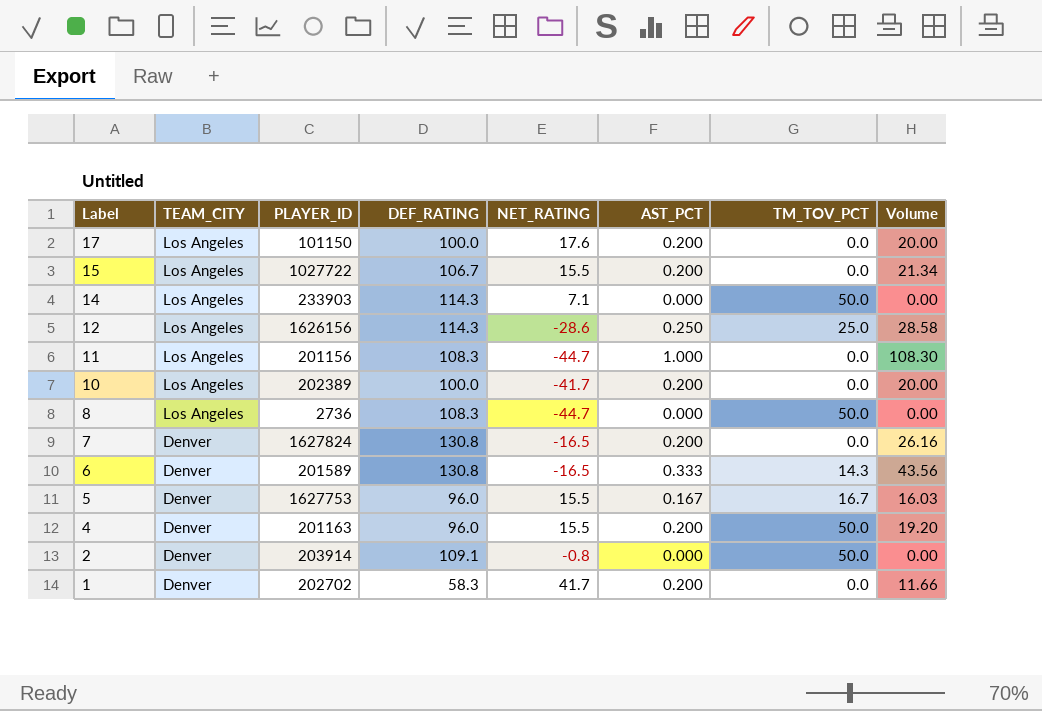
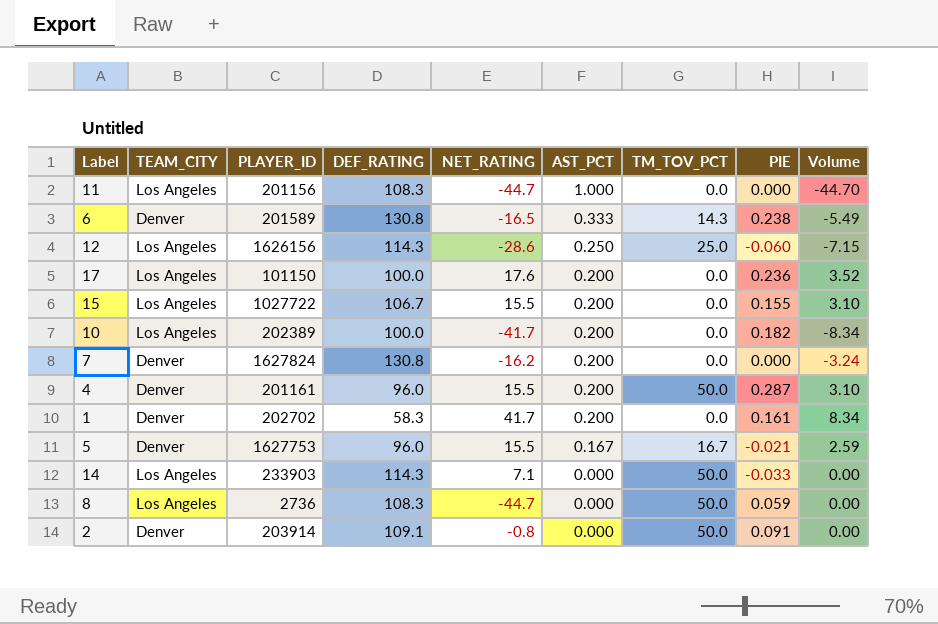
row order: Label descending -> AST_PCT descending
column PIE | position: none -> 8
column Volume | formula: [DEF_RATING] * [AST_PCT] -> [NET_RATING] * [AST_PCT]
7 | NET_RATING: -16.5 -> -16.2
4 | PLAYER_ID: 201163 -> 201161

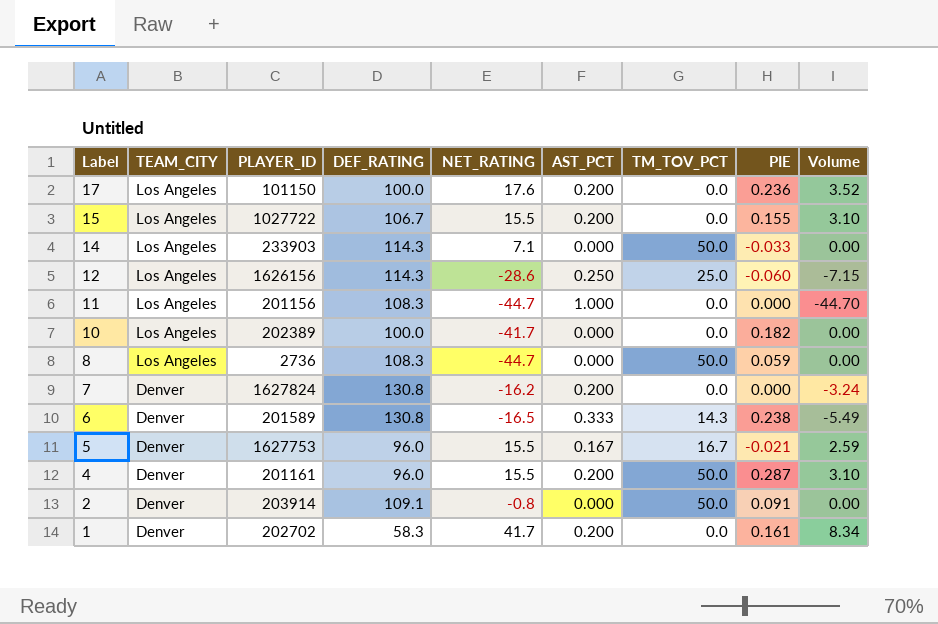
row order: AST_PCT descending -> Label descending
10 | AST_PCT: 0.200 -> 0.000
10 | Volume: -8.34 -> 0.00

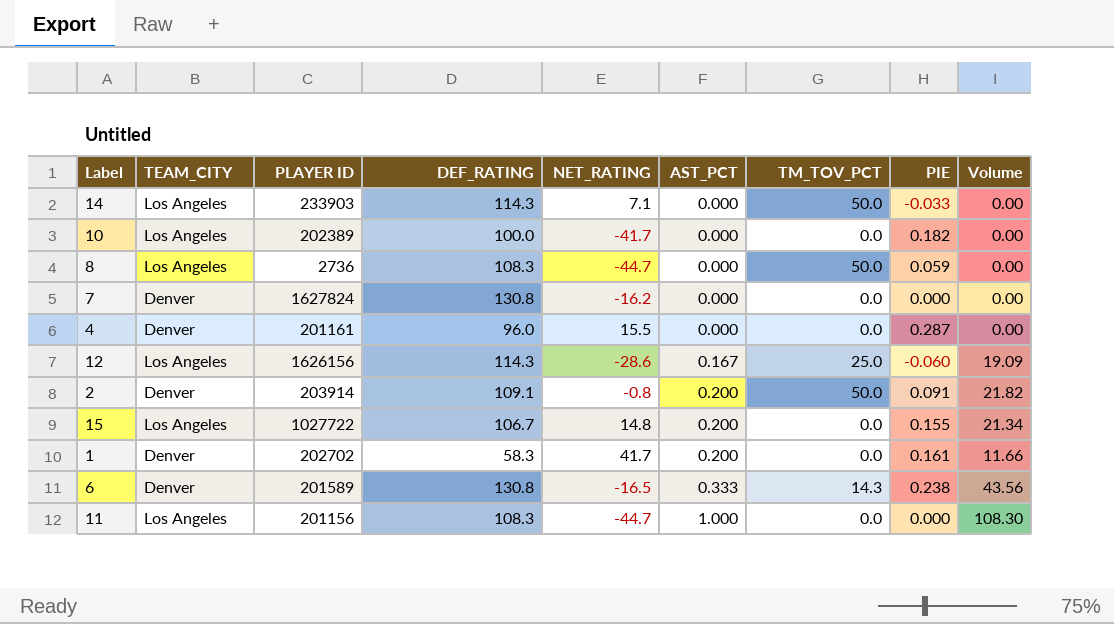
row order: Label descending -> AST_PCT ascending
column name: PLAYER_ID -> PLAYER ID
column Volume | formula: [NET_RATING] * [AST_PCT] -> [DEF_RATING] * [AST_PCT]
row 17: Los Angeles | 101150 | 100.0 | 17.6 | 0.200 | 0.0 | 0.236 | 3.52 -> none
row 5: Denver | 1627753 | 96.0 | 15.5 | 0.167 | 16.7 | -0.021 | 2.59 -> none
7 | AST_PCT: 0.200 -> 0.000
4 | AST_PCT: 0.200 -> 0.000
4 | TM_TOV_PCT: 50.0 -> 0.0
12 | AST_PCT: 0.250 -> 0.167
2 | AST_PCT: 0.000 -> 0.200
15 | NET_RATING: 15.5 -> 14.8

